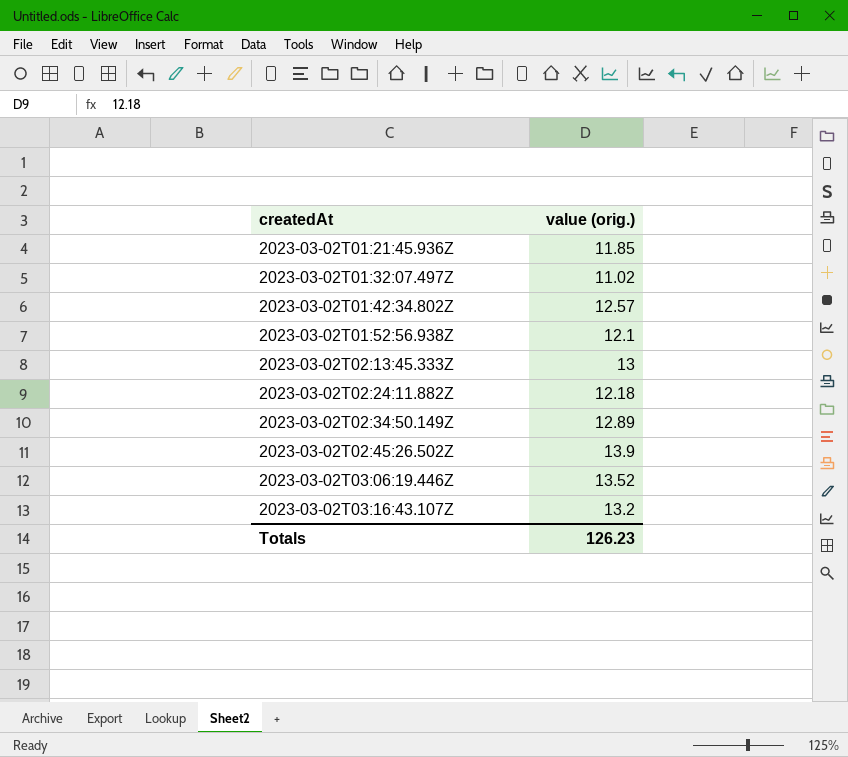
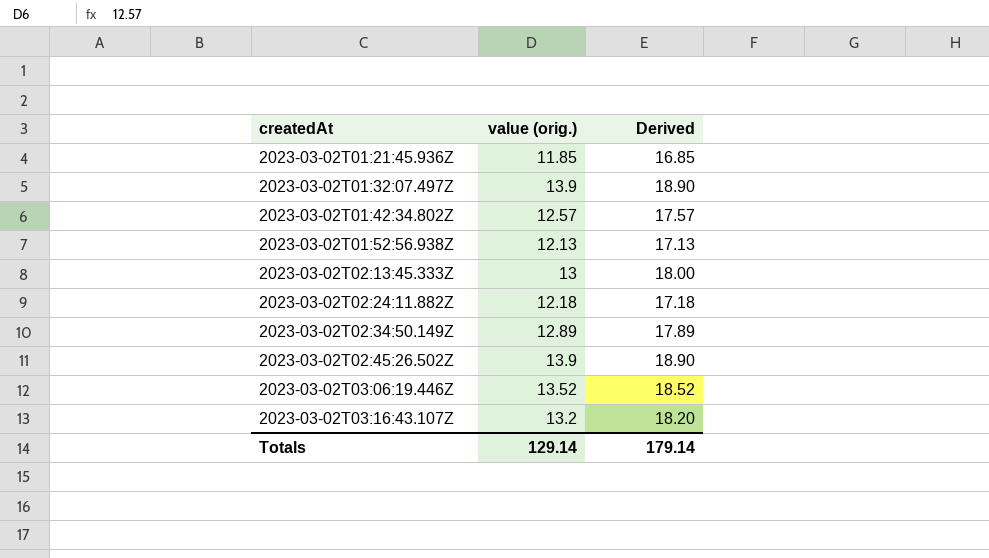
column Derived | formula: none -> [value (orig.)] + 5
2023-03-02T01:32:07.497Z | value (orig.): 11.02 -> 13.9
2023-03-02T01:52:56.938Z | value (orig.): 12.1 -> 12.13
Totals | value (orig.): 126.23 -> 129.14

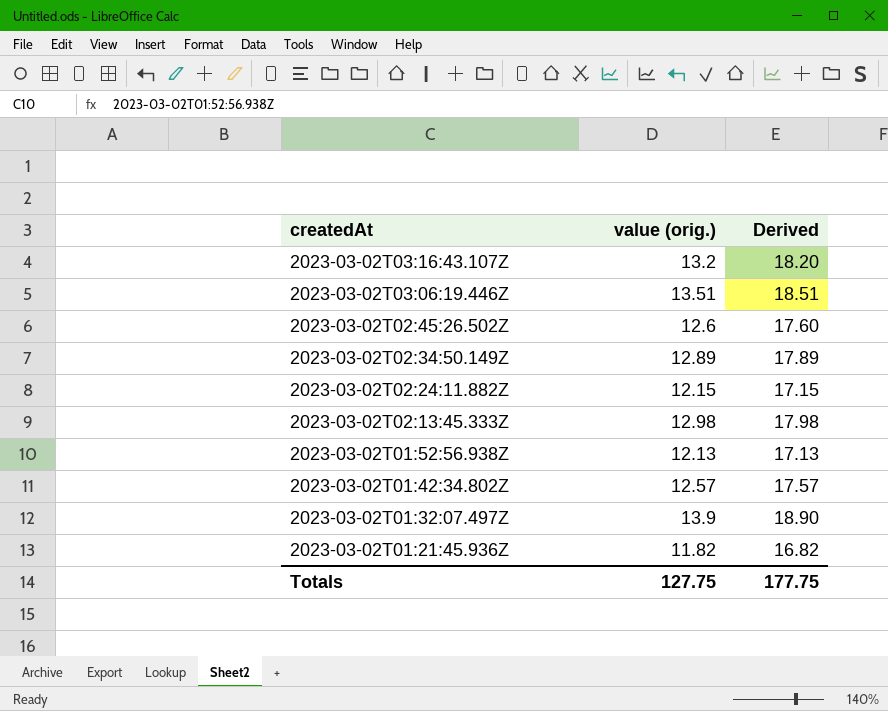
row order: createdAt ascending -> createdAt descending
2023-03-02T03:06:19.446Z | value (orig.): 13.52 -> 13.51
2023-03-02T03:06:19.446Z | Derived: 18.52 -> 18.51
2023-03-02T02:45:26.502Z | value (orig.): 13.9 -> 12.6
2023-03-02T02:45:26.502Z | Derived: 18.90 -> 17.60
2023-03-02T02:24:11.882Z | value (orig.): 12.18 -> 12.15
2023-03-02T02:24:11.882Z | Derived: 17.18 -> 17.15
2023-03-02T02:13:45.333Z | value (orig.): 13 -> 12.98
2023-03-02T02:13:45.333Z | Derived: 18.00 -> 17.98
2023-03-02T01:21:45.936Z | value (orig.): 11.85 -> 11.82
2023-03-02T01:21:45.936Z | Derived: 16.85 -> 16.82
Totals | value (orig.): 129.14 -> 127.75
Totals | Derived: 179.14 -> 177.75

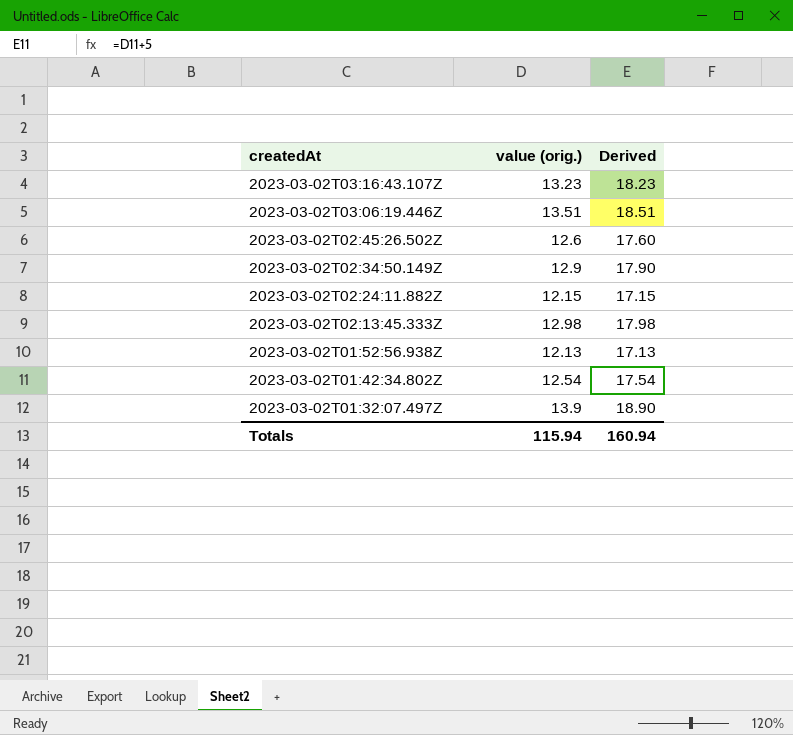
row 2023-03-02T01:21:45.936Z: 11.82 | 16.82 -> none
2023-03-02T03:16:43.107Z | value (orig.): 13.2 -> 13.23
2023-03-02T03:16:43.107Z | Derived: 18.20 -> 18.23
2023-03-02T02:34:50.149Z | value (orig.): 12.89 -> 12.9
2023-03-02T02:34:50.149Z | Derived: 17.89 -> 17.90
2023-03-02T01:42:34.802Z | value (orig.): 12.57 -> 12.54
2023-03-02T01:42:34.802Z | Derived: 17.57 -> 17.54
Totals | value (orig.): 127.75 -> 115.94
Totals | Derived: 177.75 -> 160.94

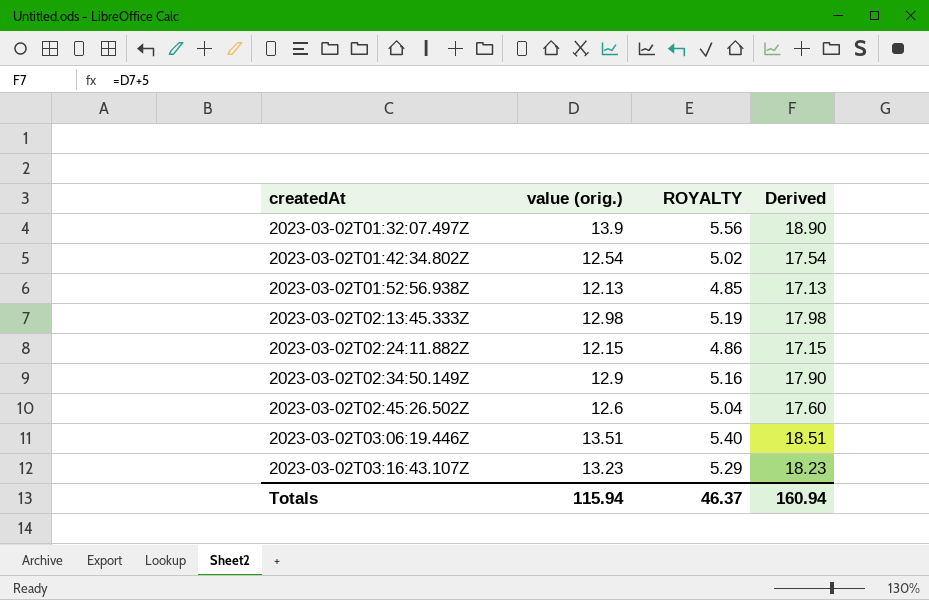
row order: createdAt descending -> createdAt ascending
column ROYALTY | formula: none -> [value (orig.)] * 0.4

